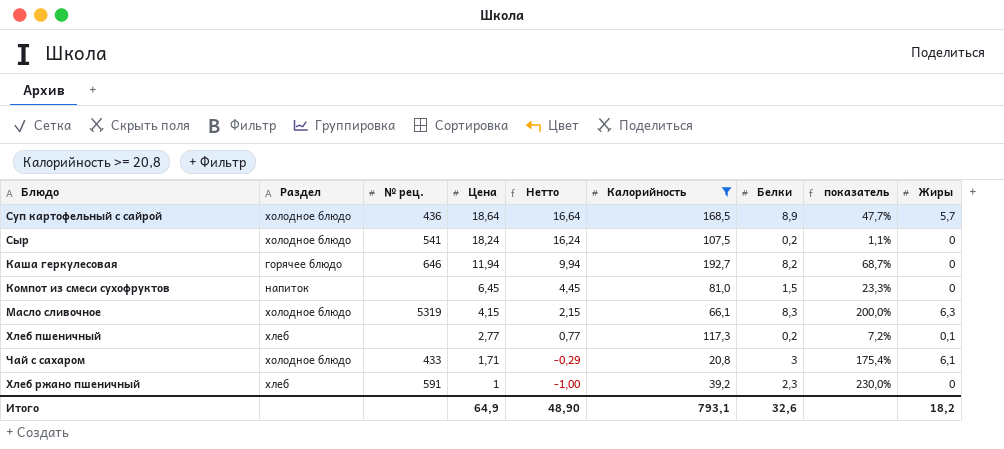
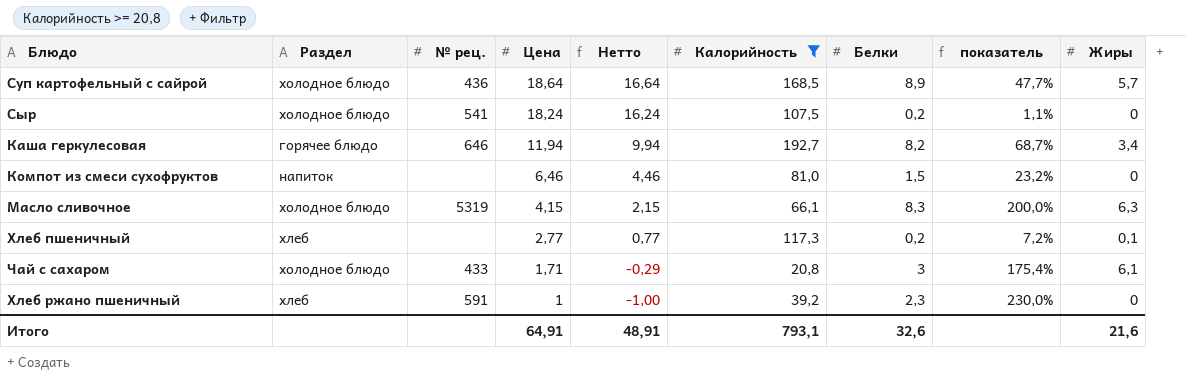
Каша геркулесовая | Жиры: 0 -> 3,4
Компот из смеси сухофруктов | Цена: 6,45 -> 6,46
Компот из смеси сухофруктов | Нетто: 4,45 -> 4,46
Компот из смеси сухофруктов | показатель: 23,3% -> 23,2%
Итого | Цена: 64,9 -> 64,91
Итого | Нетто: 48,90 -> 48,91
Итого | Жиры: 18,2 -> 21,6

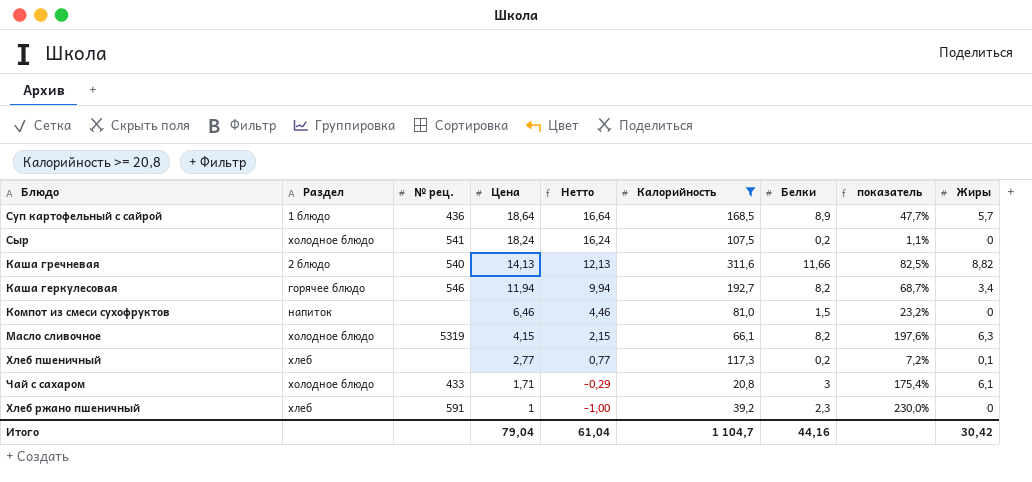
Суп картофельный с сайрой | Раздел: холодное блюдо -> 1 блюдо
row Каша гречневая: none -> 2 блюдо | 540 | 14,13 | 12,13 | 311,6 | 11,66 | 82,5% | 8,82
Каша геркулесовая | № рец.: 646 -> 546
Масло сливочное | Белки: 8,3 -> 8,2
Масло сливочное | показатель: 200,0% -> 197,6%
Итого | Цена: 64,91 -> 79,04
Итого | Нетто: 48,91 -> 61,04
Итого | Калорийность: 793,1 -> 1 104,7
Итого | Белки: 32,6 -> 44,16
Итого | Жиры: 21,6 -> 30,42

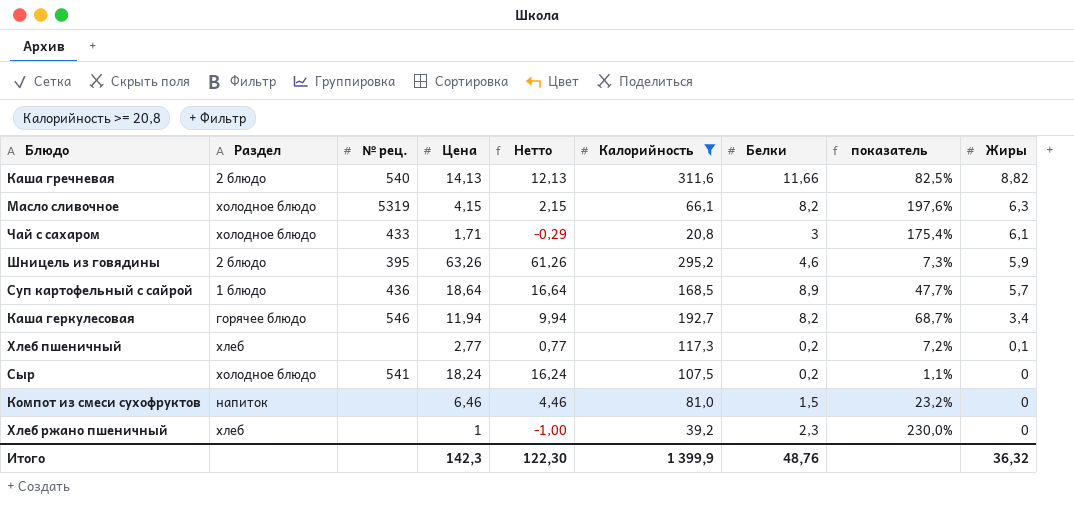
row order: Цена descending -> Жиры descending
row Шницель из говядины: none -> 2 блюдо | 395 | 63,26 | 61,26 | 295,2 | 4,6 | 7,3% | 5,9
Хлеб ржано пшеничный | № рец.: 591 -> none
Итого | Цена: 79,04 -> 142,3
Итого | Нетто: 61,04 -> 122,30
Итого | Калорийность: 1 104,7 -> 1 399,9
Итого | Белки: 44,16 -> 48,76
Итого | Жиры: 30,42 -> 36,32

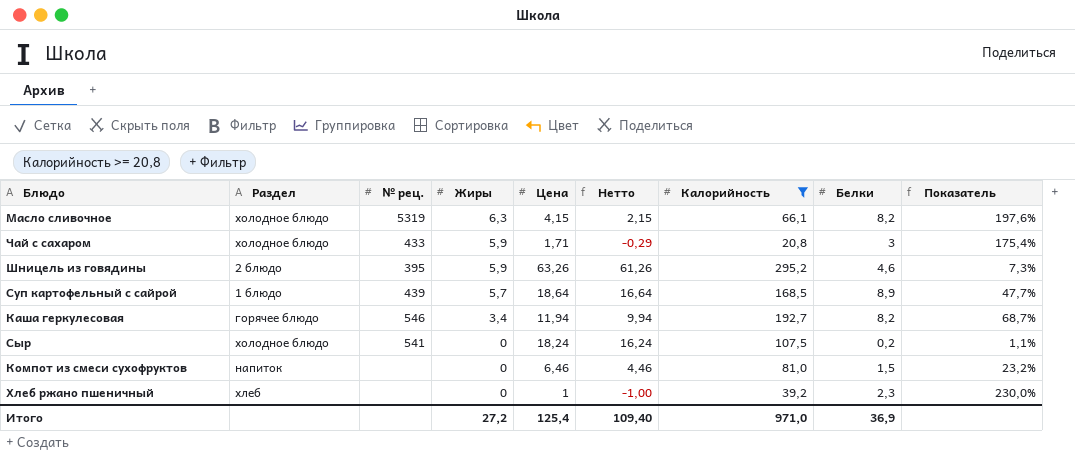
column Жиры | position: 9 -> 4
column name: показатель -> Показатель
row Каша гречневая: 2 блюдо | 540 | 14,13 | 12,13 | 311,6 | 11,66 | 82,5% | 8,82 -> none
row Хлеб пшеничный: хлеб | none | 2,77 | 0,77 | 117,3 | 0,2 | 7,2% | 0,1 -> none
Чай с сахаром | Жиры: 6,1 -> 5,9
Суп картофельный с сайрой | № рец.: 436 -> 439
Итого | Жиры: 36,32 -> 27,2
Итого | Цена: 142,3 -> 125,4
Итого | Нетто: 122,30 -> 109,40
Итого | Калорийность: 1 399,9 -> 971,0
Итого | Белки: 48,76 -> 36,9

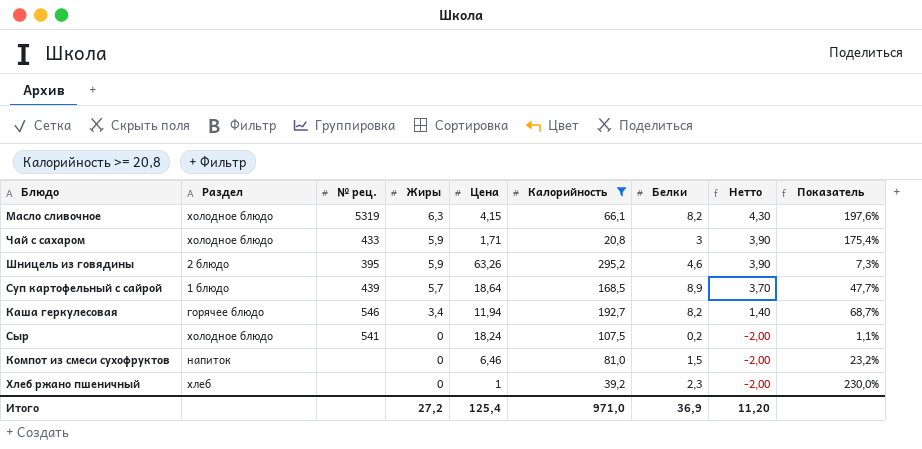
column Нетто | formula: [Цена] - 2 -> [Жиры] - 2
column Нетто | position: 6 -> 8
Итого | Нетто: 109,40 -> 11,20

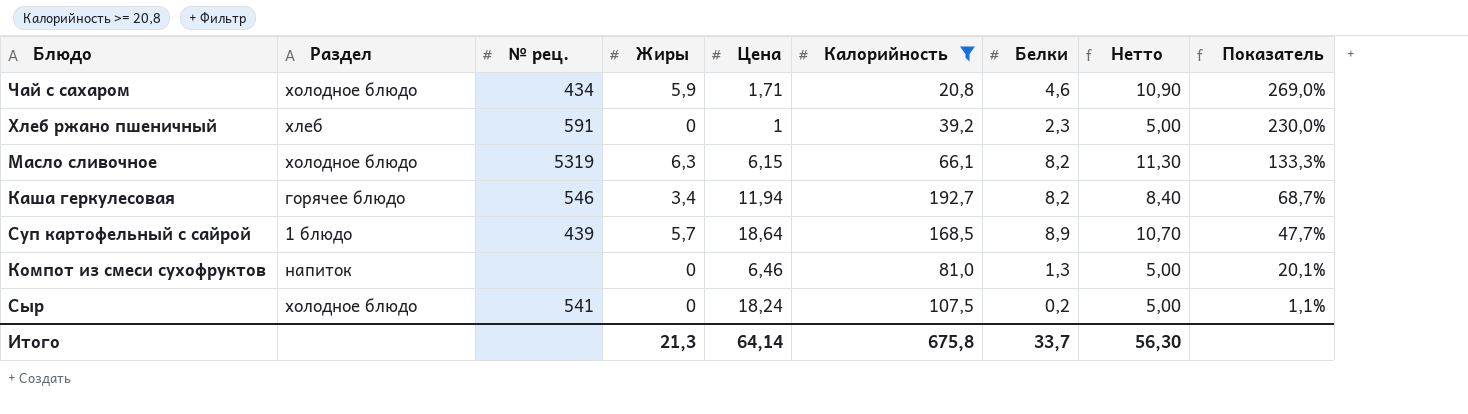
row order: Жиры descending -> Показатель descending
column Нетто | formula: [Жиры] - 2 -> [Жиры] + 5
row Шницель из говядины: 2 блюдо | 395 | 5,9 | 63,26 | 295,2 | 4,6 | 3,90 | 7,3% -> none
Чай с сахаром | № рец.: 433 -> 434
Чай с сахаром | Белки: 3 -> 4,6
Чай с сахаром | Показатель: 175,4% -> 269,0%
Хлеб ржано пшеничный | № рец.: none -> 591
Масло сливочное | Цена: 4,15 -> 6,15
Масло сливочное | Показатель: 197,6% -> 133,3%
Компот из смеси сухофруктов | Белки: 1,5 -> 1,3
Компот из смеси сухофруктов | Показатель: 23,2% -> 20,1%
Итого | Жиры: 27,2 -> 21,3
Итого | Цена: 125,4 -> 64,14
Итого | Калорийность: 971,0 -> 675,8
Итого | Белки: 36,9 -> 33,7
Итого | Нетто: 11,20 -> 56,30

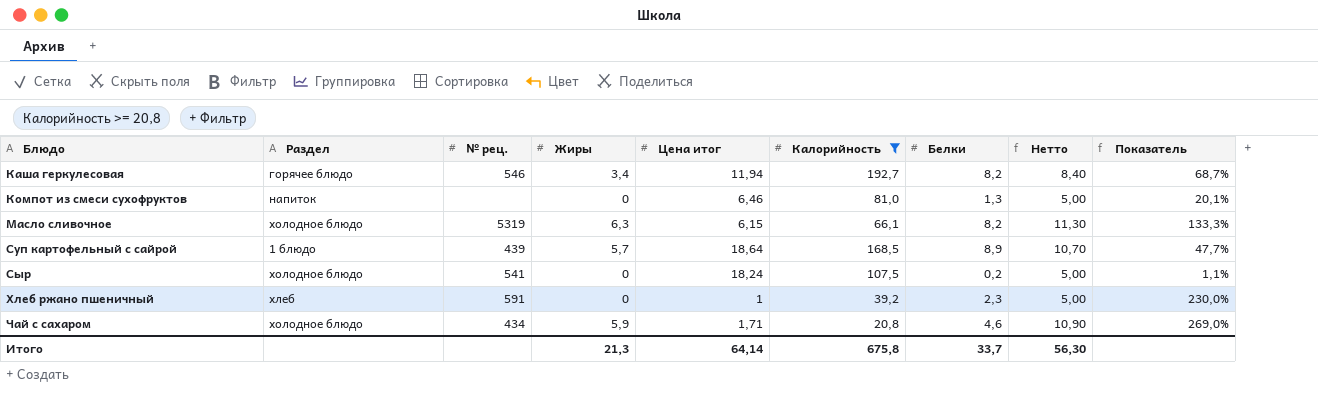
row order: Показатель descending -> Блюдо ascending
column name: Цена -> Цена итог

